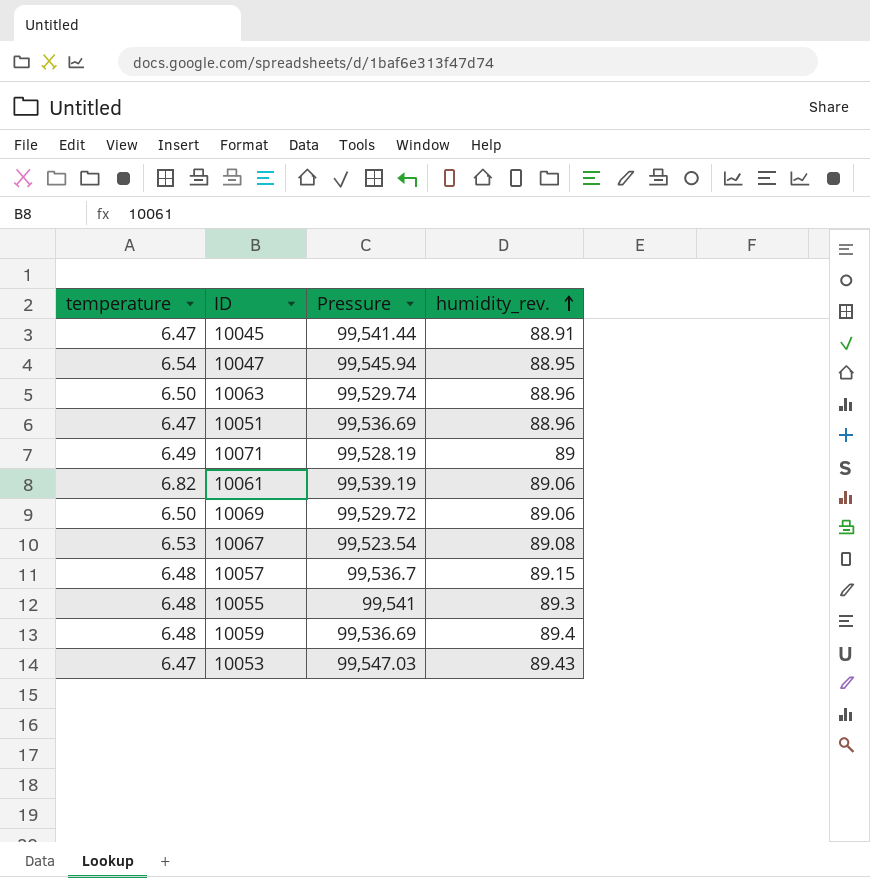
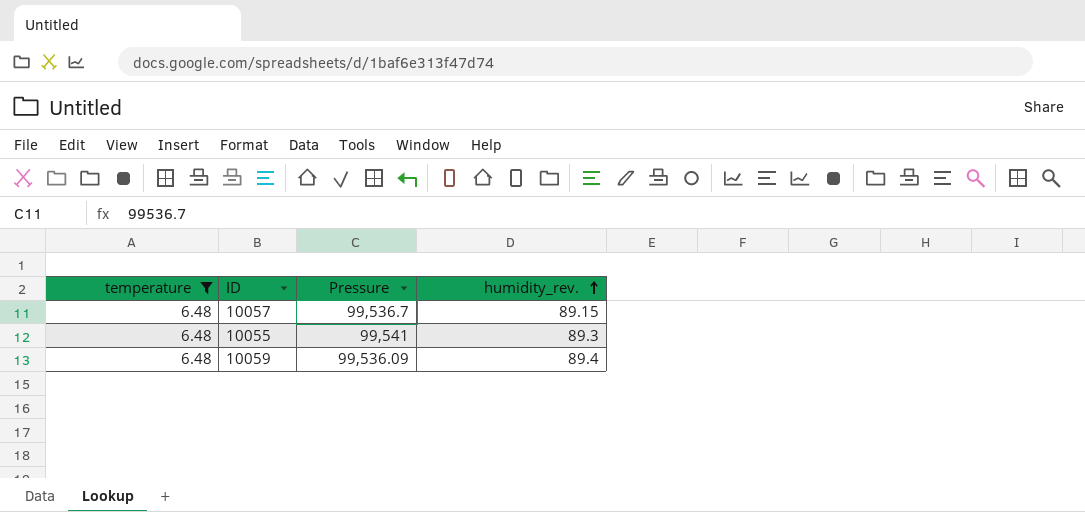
filter: none -> temperature = 6.48
10059 | Pressure: 99,536.69 -> 99,536.09

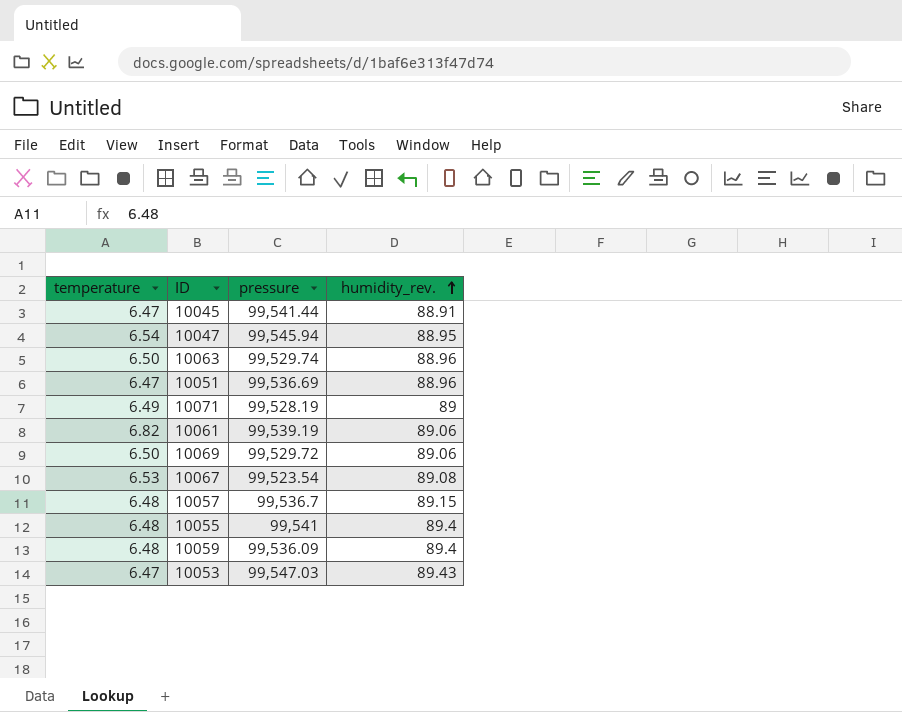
filter: temperature = 6.48 -> none
column name: Pressure -> pressure
10055 | humidity_rev.: 89.3 -> 89.4

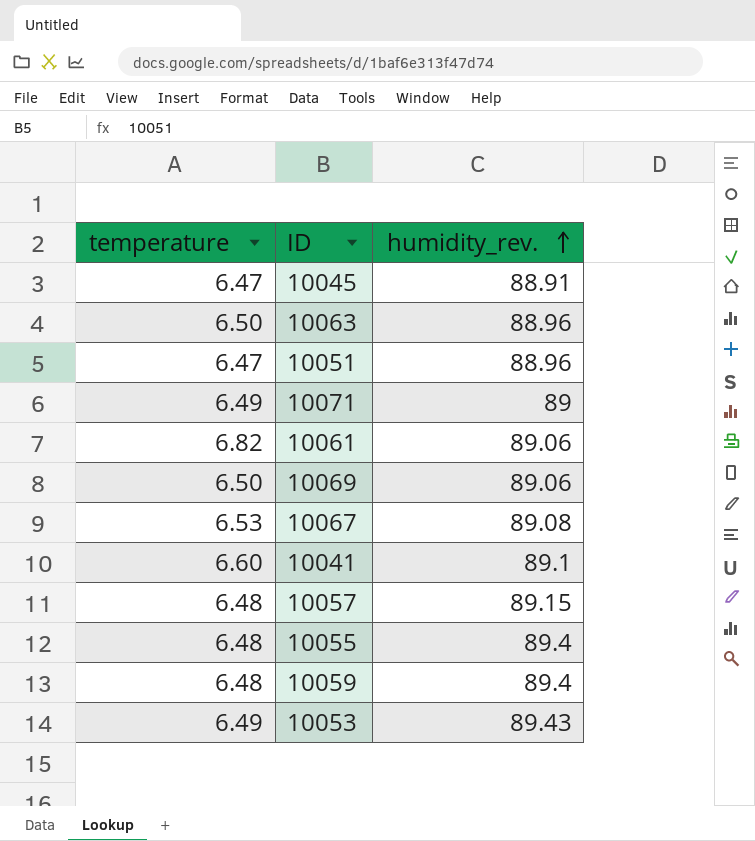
column pressure | position: 3 -> none
row 10047: 6.54 | 99,545.94 | 88.95 -> none
row 10041: none -> 6.60 | 89.1
10053 | temperature: 6.47 -> 6.49

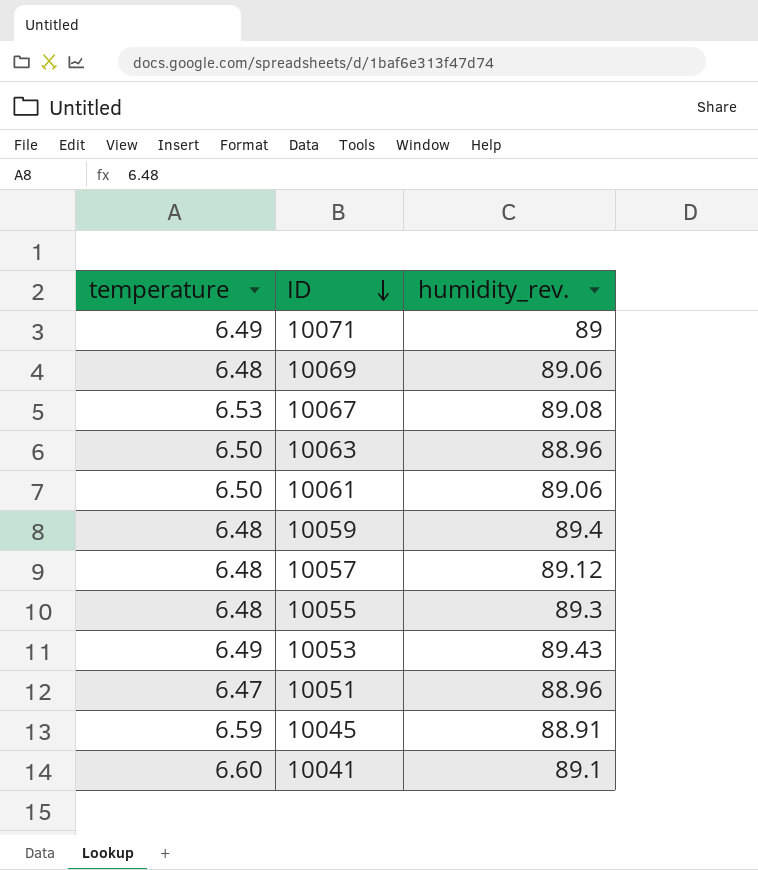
row order: humidity_rev. ascending -> ID descending
10069 | temperature: 6.50 -> 6.48
10061 | temperature: 6.82 -> 6.50
10057 | humidity_rev.: 89.15 -> 89.12
10055 | humidity_rev.: 89.4 -> 89.3
10045 | temperature: 6.47 -> 6.59

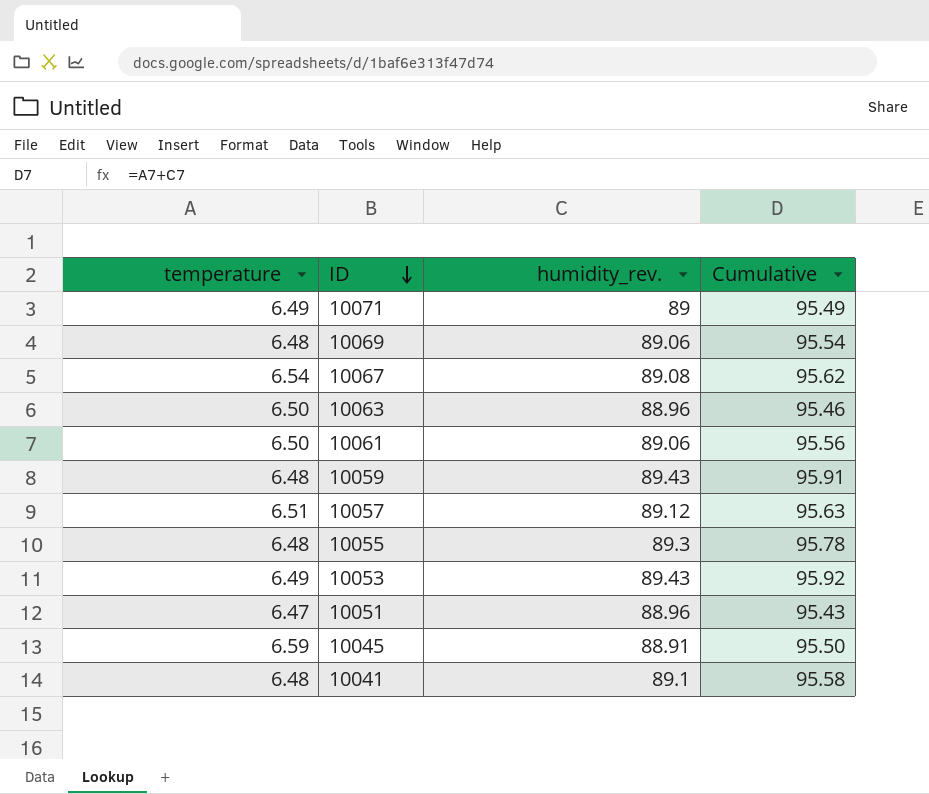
column Cumulative | formula: none -> [temperature] + [humidity_rev.]
10067 | temperature: 6.53 -> 6.54
10059 | humidity_rev.: 89.4 -> 89.43
10057 | temperature: 6.48 -> 6.51
10041 | temperature: 6.60 -> 6.48

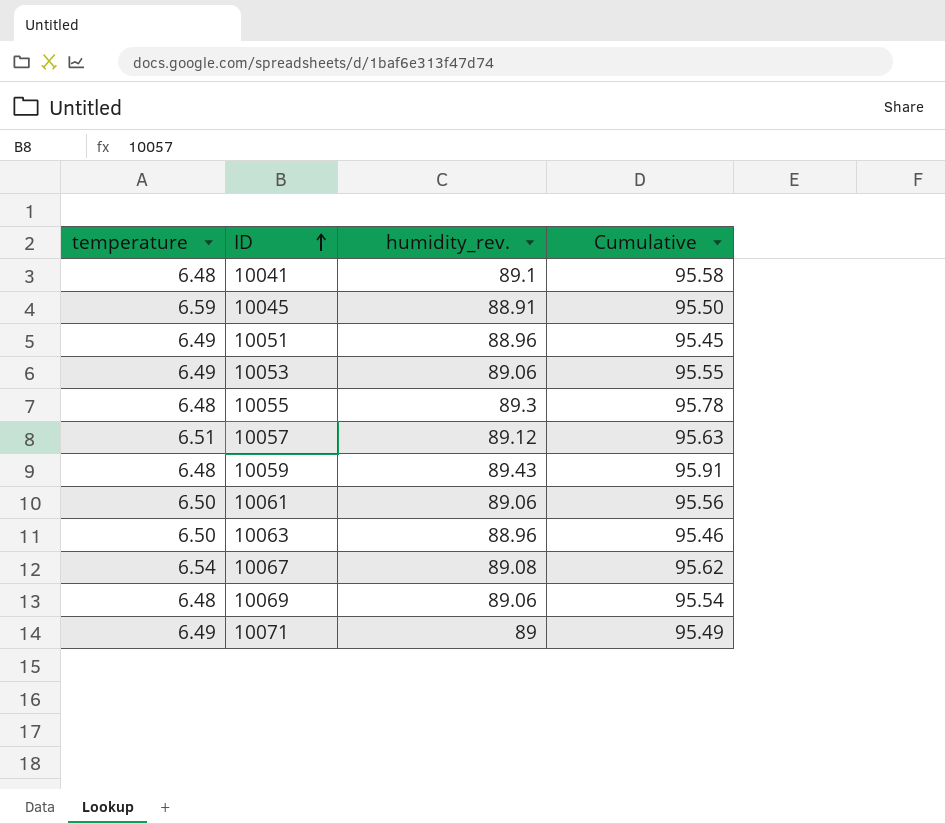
row order: ID descending -> ID ascending
10051 | temperature: 6.47 -> 6.49
10051 | Cumulative: 95.43 -> 95.45
10053 | humidity_rev.: 89.43 -> 89.06
10053 | Cumulative: 95.92 -> 95.55

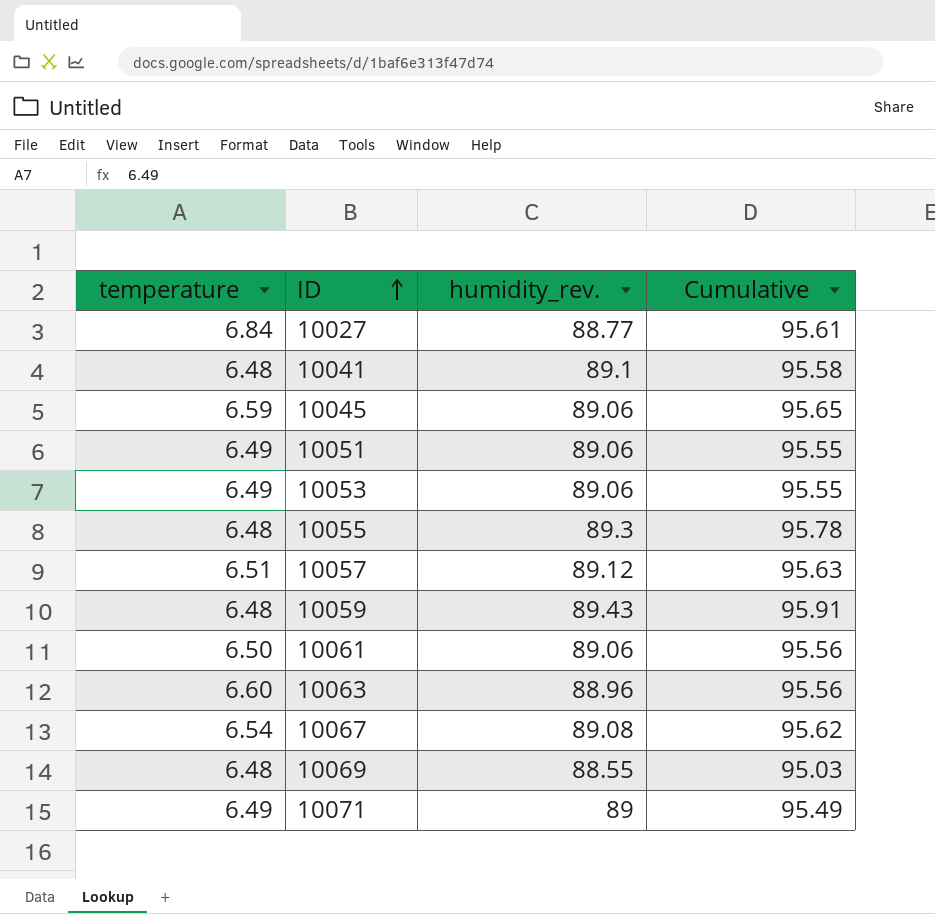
row 10027: none -> 6.84 | 88.77 | 95.61
10045 | humidity_rev.: 88.91 -> 89.06
10045 | Cumulative: 95.50 -> 95.65
10051 | humidity_rev.: 88.96 -> 89.06
10051 | Cumulative: 95.45 -> 95.55
10063 | temperature: 6.50 -> 6.60
10063 | Cumulative: 95.46 -> 95.56
10069 | humidity_rev.: 89.06 -> 88.55
10069 | Cumulative: 95.54 -> 95.03

